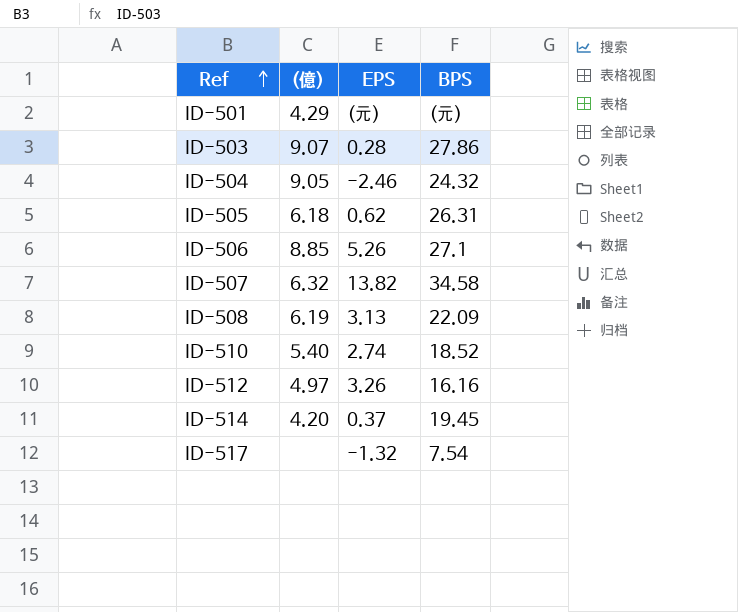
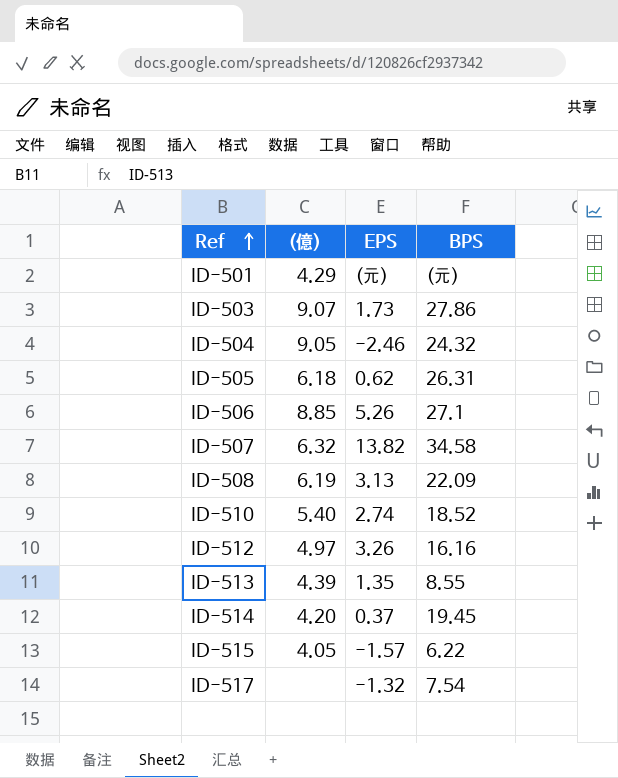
ID-503 | EPS: 0.28 -> 1.73
row ID-513: none -> 4.39 | 1.35 | 8.55
row ID-515: none -> 4.05 | -1.57 | 6.22

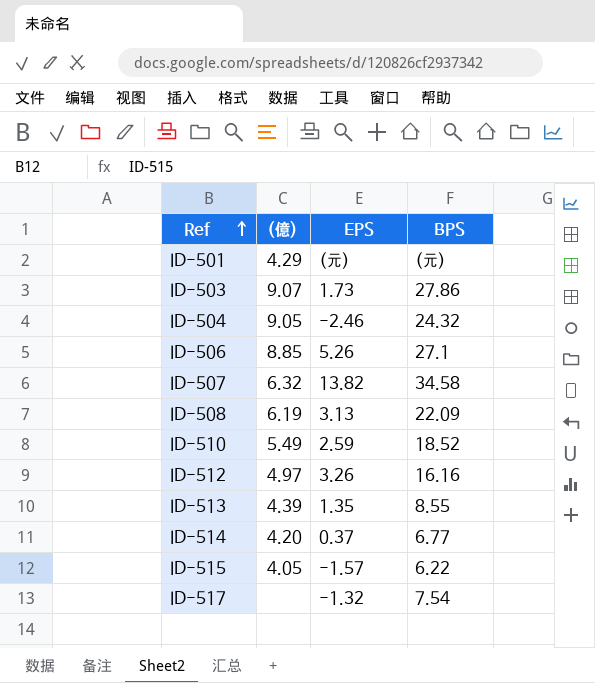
row ID-505: 6.18 | 0.62 | 26.31 -> none
ID-510 | (億): 5.40 -> 5.49
ID-510 | EPS: 2.74 -> 2.59
ID-514 | BPS: 19.45 -> 6.77

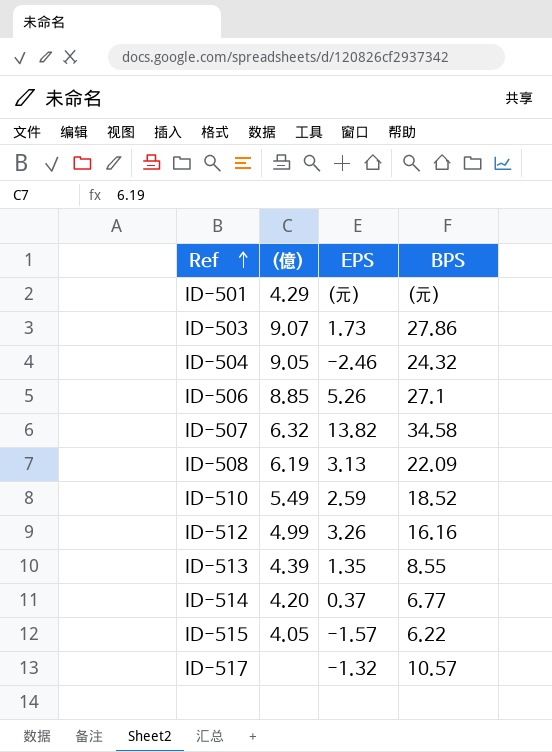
ID-512 | (億): 4.97 -> 4.99
ID-517 | BPS: 7.54 -> 10.57

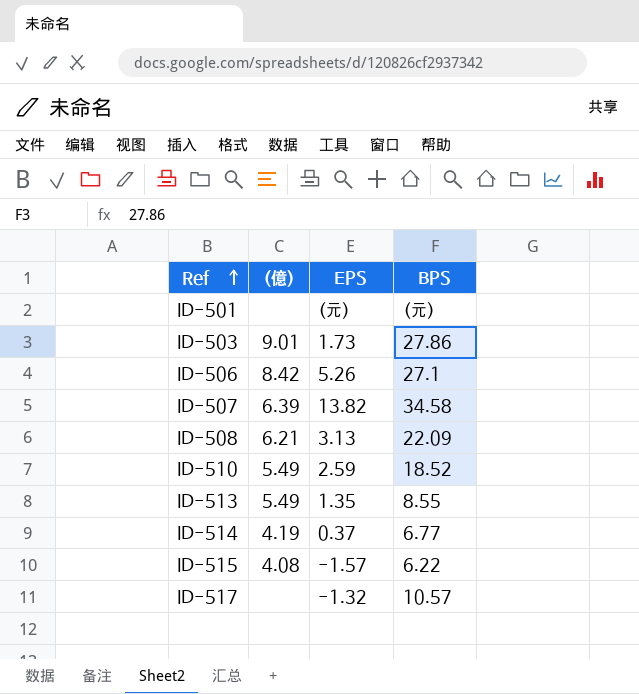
row ID-504: 9.05 | -2.46 | 24.32 -> none
row ID-512: 4.99 | 3.26 | 16.16 -> none
ID-501 | (億): 4.29 -> none
ID-503 | (億): 9.07 -> 9.01
ID-506 | (億): 8.85 -> 8.42
ID-507 | (億): 6.32 -> 6.39
ID-508 | (億): 6.19 -> 6.21
ID-513 | (億): 4.39 -> 5.49
ID-514 | (億): 4.20 -> 4.19
ID-515 | (億): 4.05 -> 4.08

